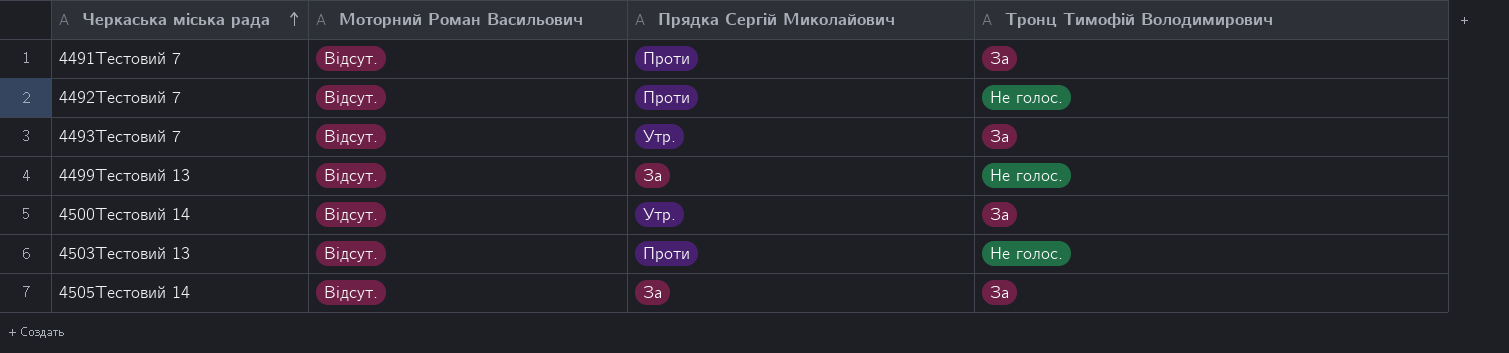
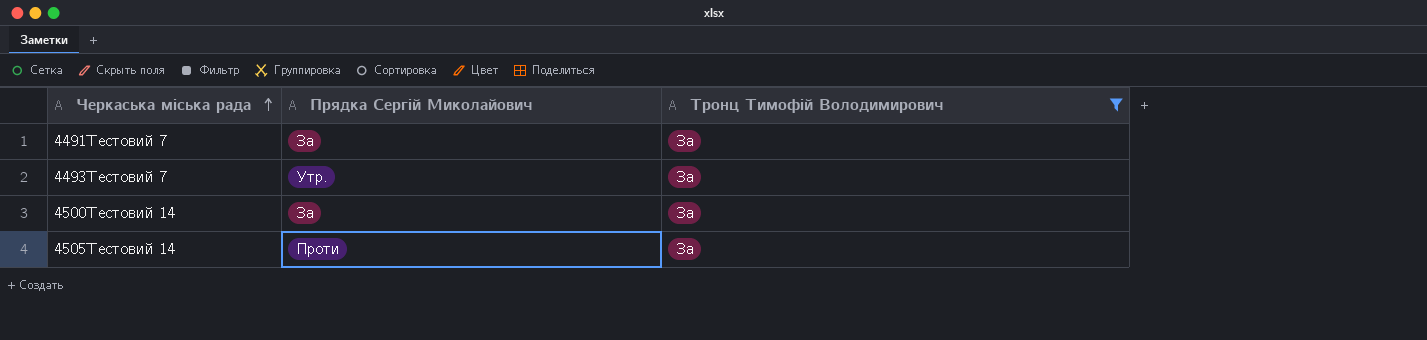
filter: none -> Тронц Тимофій Володимирович = За
column Моторний Роман Васильович | position: 2 -> none
4491Тестовий 7 | Прядка Сергій Миколайович: Проти -> За
4500Тестовий 14 | Прядка Сергій Миколайович: Утр. -> За
4505Тестовий 14 | Прядка Сергій Миколайович: За -> Проти

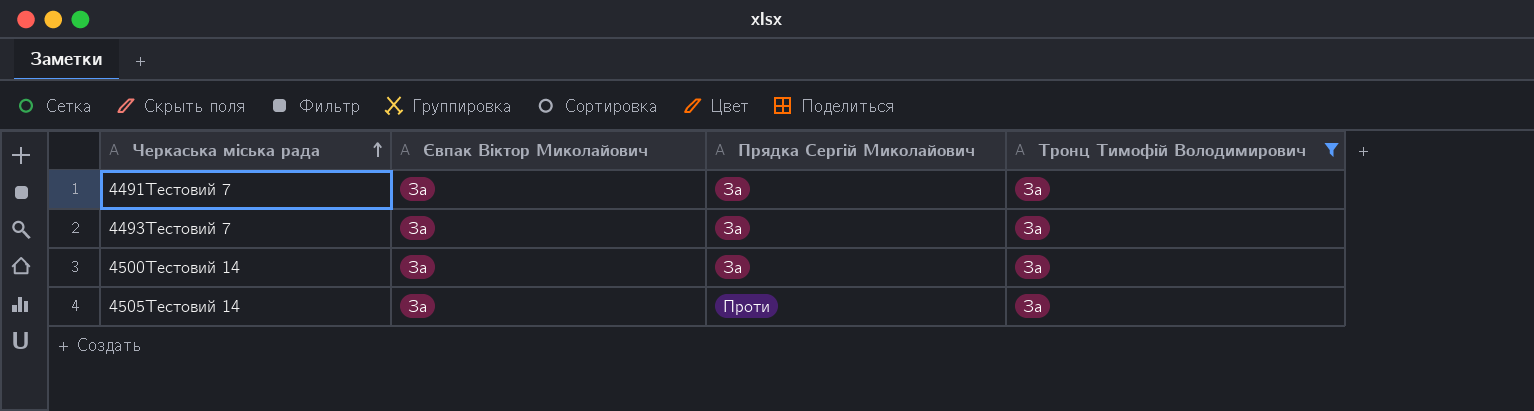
column Євпак Віктор Миколайович | position: none -> 2
4493Тестовий 7 | Прядка Сергій Миколайович: Утр. -> За

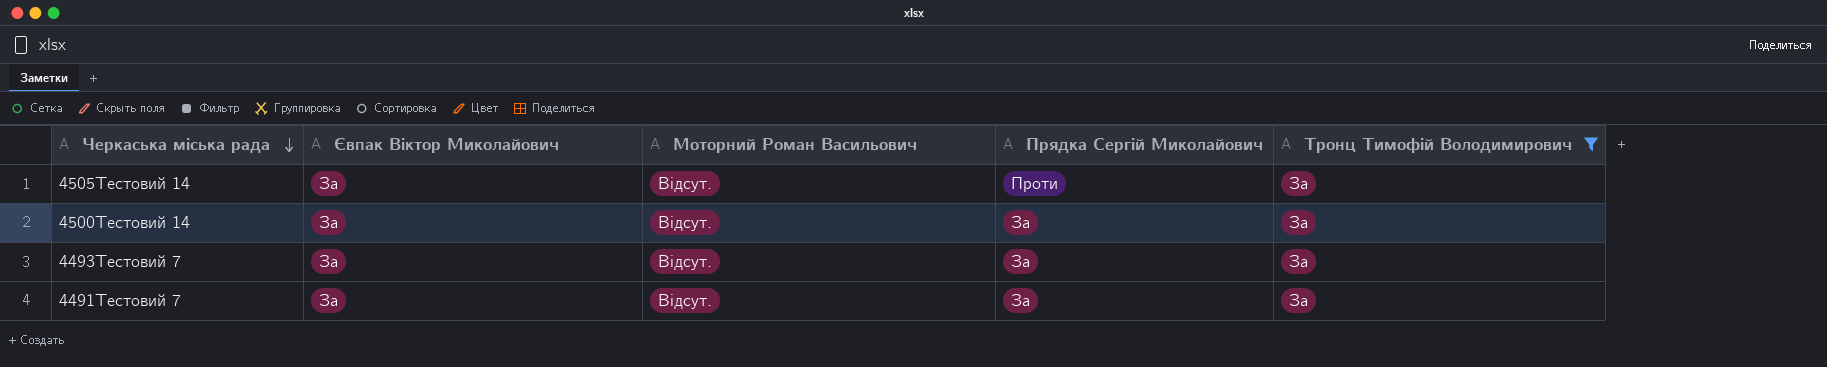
row order: Черкаська міська рада ascending -> Черкаська міська рада descending
column Моторний Роман Васильович | position: none -> 3

